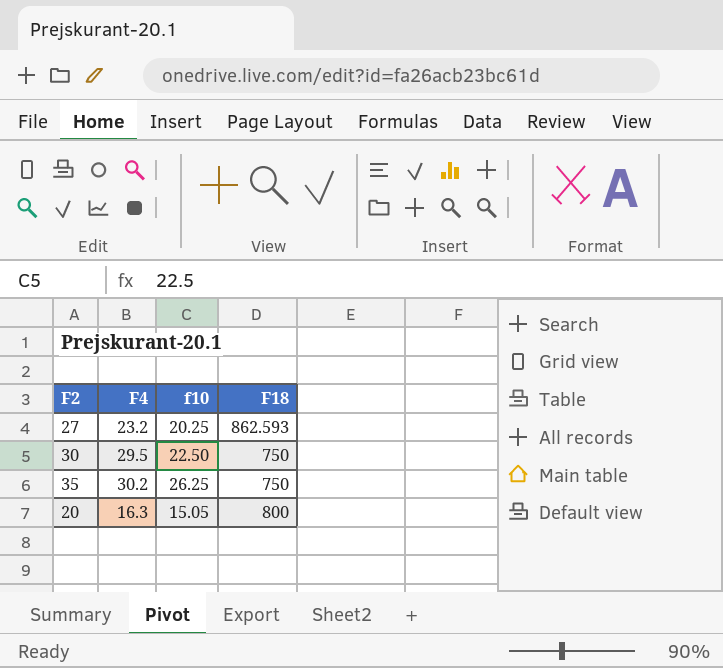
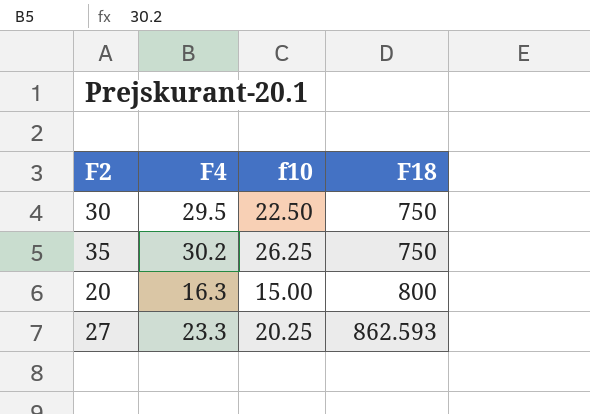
row order: none -> F18 ascending
20 | f10: 15.05 -> 15.00
27 | F4: 23.2 -> 23.3

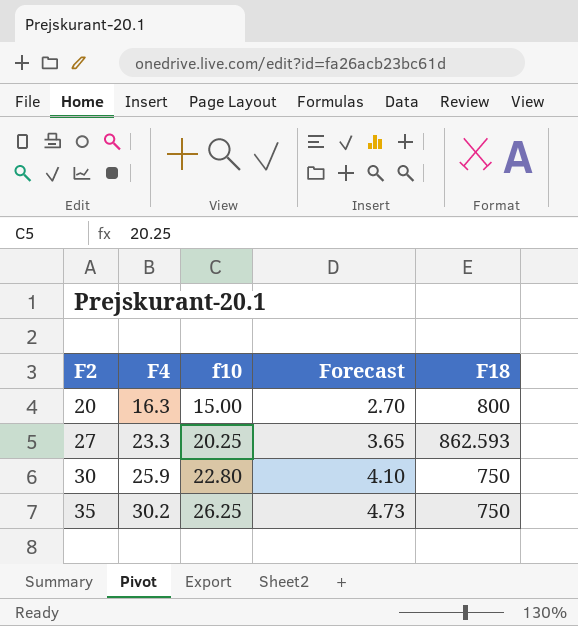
row order: F18 ascending -> F2 ascending
column Forecast | formula: none -> [f10] * 0.18
30 | F4: 29.5 -> 25.9
30 | f10: 22.50 -> 22.80

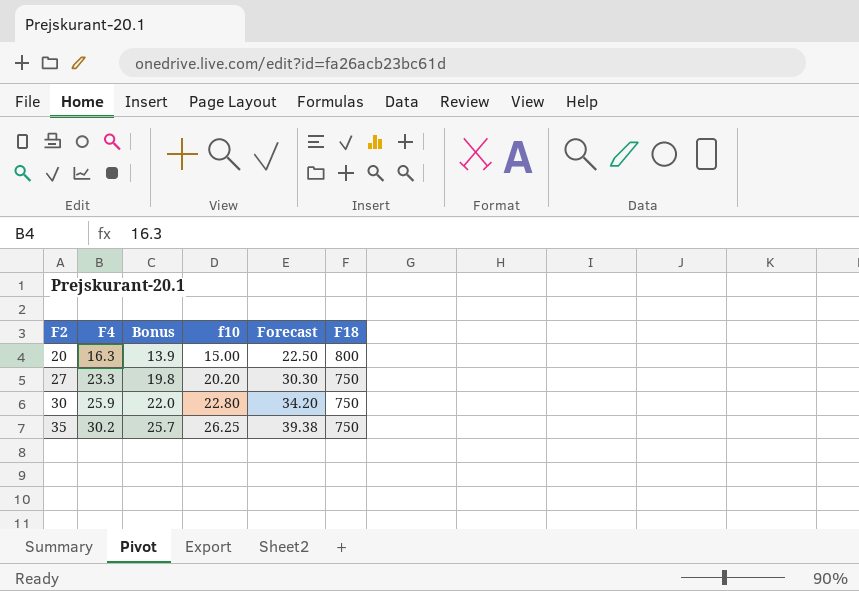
column Bonus | formula: none -> [F4] * 0.85
column Forecast | formula: [f10] * 0.18 -> [f10] * 1.5
27 | f10: 20.25 -> 20.20
27 | F18: 862.593 -> 750

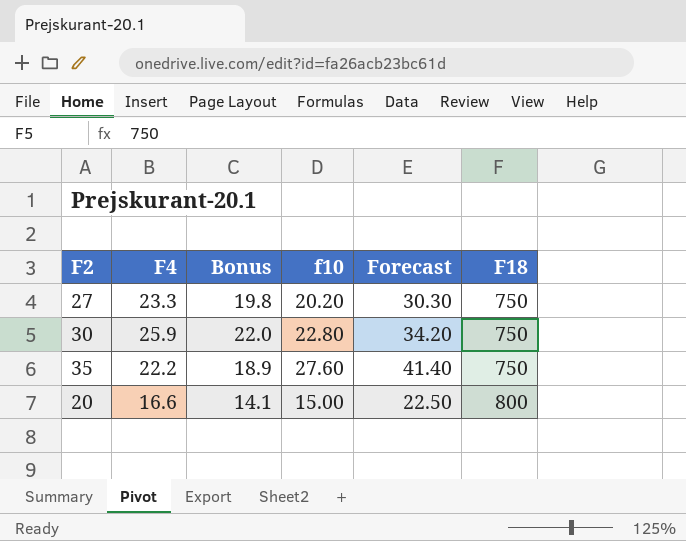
row order: F2 ascending -> F18 ascending
35 | F4: 30.2 -> 22.2
35 | Bonus: 25.7 -> 18.9
35 | f10: 26.25 -> 27.60
35 | Forecast: 39.38 -> 41.40
20 | F4: 16.3 -> 16.6
20 | Bonus: 13.9 -> 14.1

